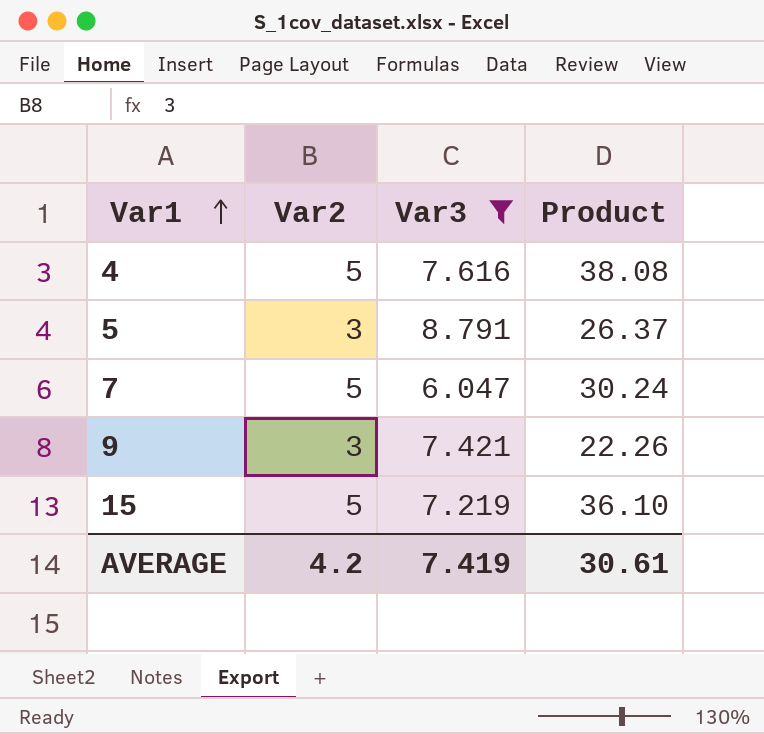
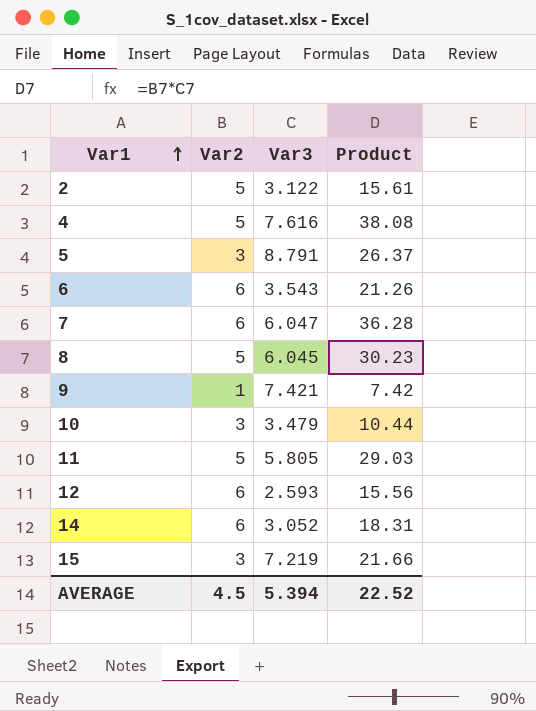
filter: Var3 >= 6.047 -> none
7 | Var2: 5 -> 6
7 | Product: 30.24 -> 36.28
9 | Var2: 3 -> 1
9 | Product: 22.26 -> 7.42
15 | Var2: 5 -> 3
15 | Product: 36.10 -> 21.66
AVERAGE | Var2: 4.2 -> 4.5
AVERAGE | Var3: 7.419 -> 5.394
AVERAGE | Product: 30.61 -> 22.52

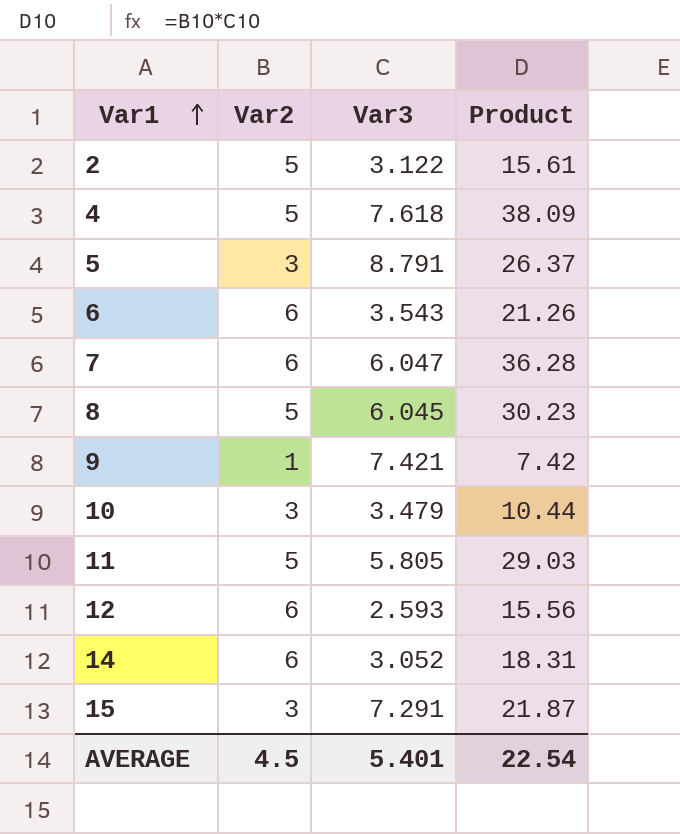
4 | Var3: 7.616 -> 7.618
4 | Product: 38.08 -> 38.09
15 | Var3: 7.219 -> 7.291
15 | Product: 21.66 -> 21.87
AVERAGE | Var3: 5.394 -> 5.401
AVERAGE | Product: 22.52 -> 22.54

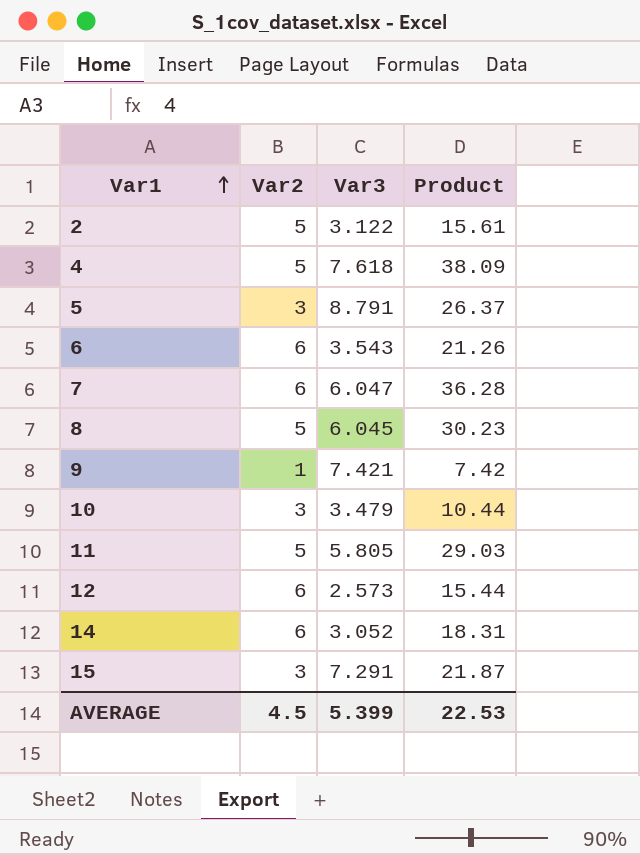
12 | Var3: 2.593 -> 2.573
12 | Product: 15.56 -> 15.44
AVERAGE | Var3: 5.401 -> 5.399
AVERAGE | Product: 22.54 -> 22.53

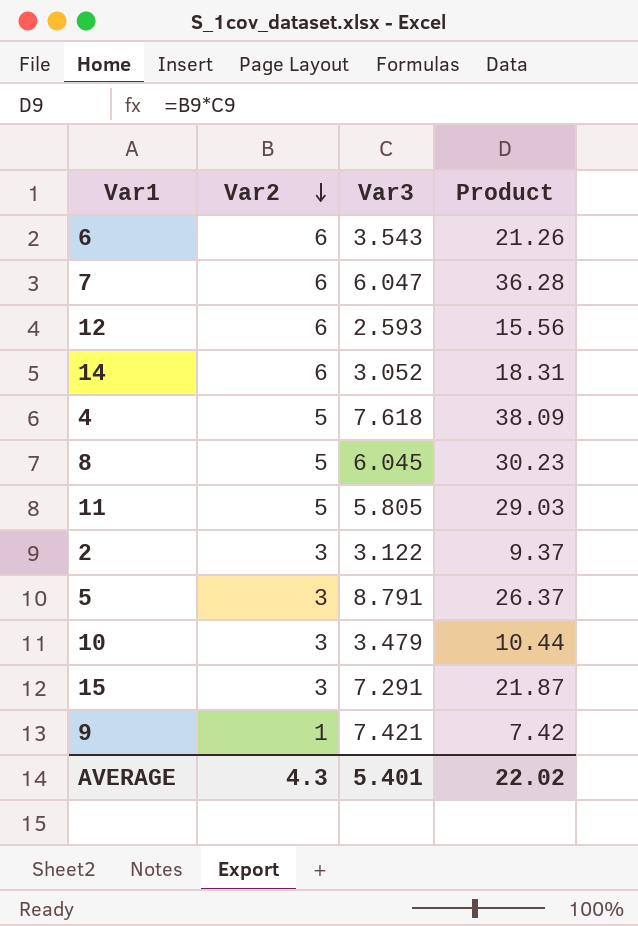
row order: Var1 ascending -> Var2 descending
12 | Var3: 2.573 -> 2.593
12 | Product: 15.44 -> 15.56
2 | Var2: 5 -> 3
2 | Product: 15.61 -> 9.37
AVERAGE | Var2: 4.5 -> 4.3
AVERAGE | Var3: 5.399 -> 5.401
AVERAGE | Product: 22.53 -> 22.02

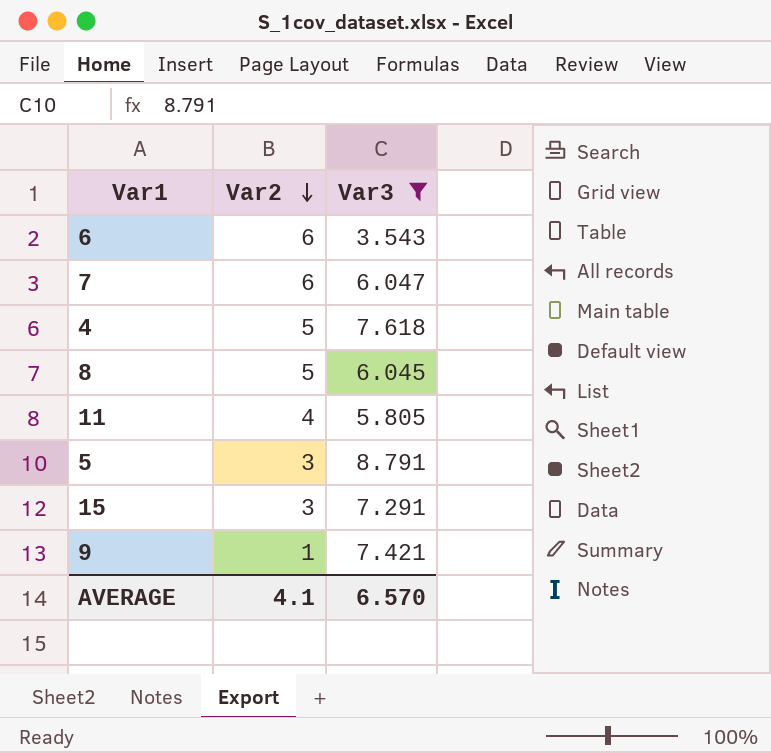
filter: none -> Var3 >= 3.543
column Product | formula: [Var2] * [Var3] -> none
11 | Var2: 5 -> 4
AVERAGE | Var2: 4.3 -> 4.1
AVERAGE | Var3: 5.401 -> 6.570

